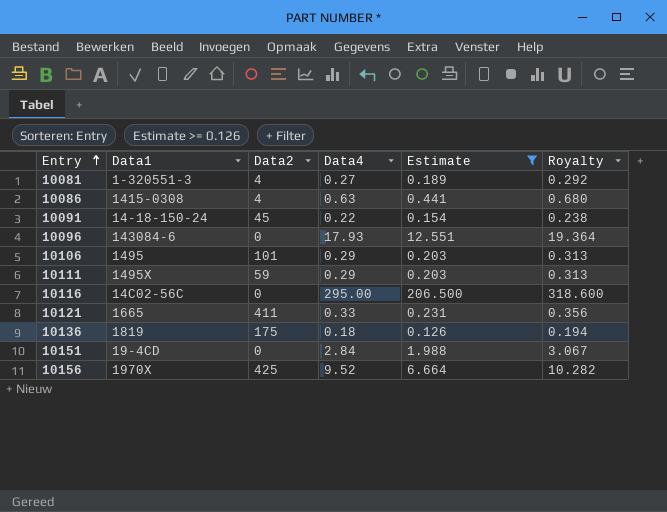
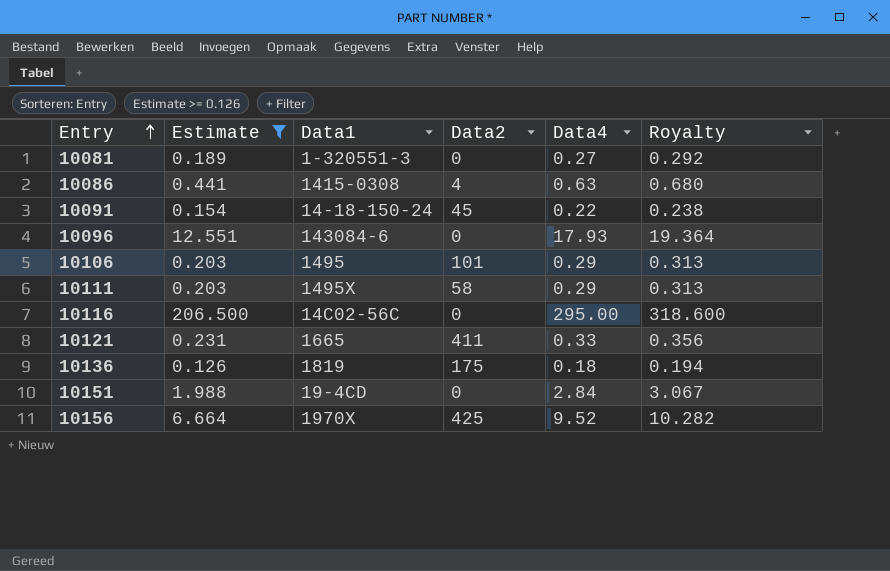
column Estimate | position: 5 -> 2
10081 | Data2: 4 -> 0
10111 | Data2: 59 -> 58

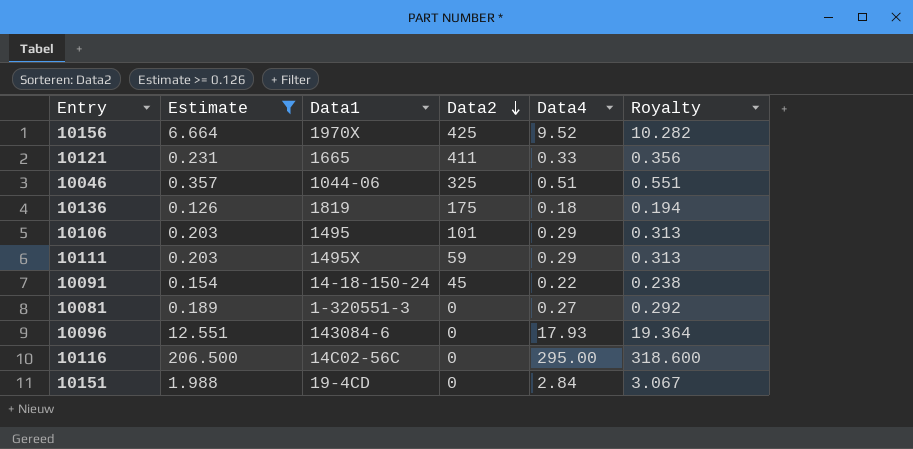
row order: Entry ascending -> Data2 descending
row 10086: 0.441 | 1415-0308 | 4 | 0.63 | 0.680 -> none
row 10046: none -> 0.357 | 1044-06 | 325 | 0.51 | 0.551
10111 | Data2: 58 -> 59

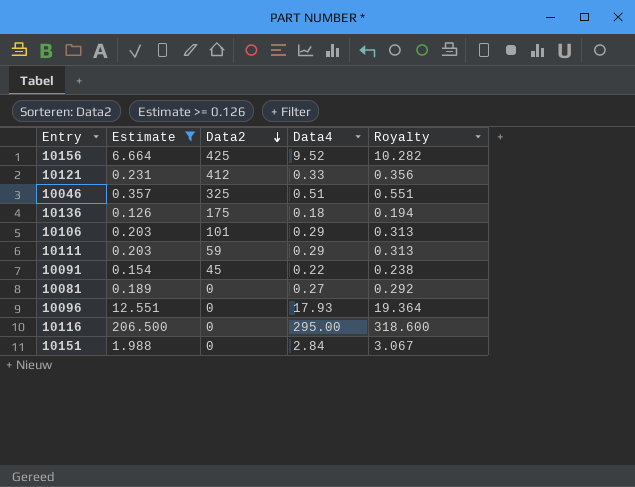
column Data1 | position: 3 -> none
10121 | Data2: 411 -> 412

